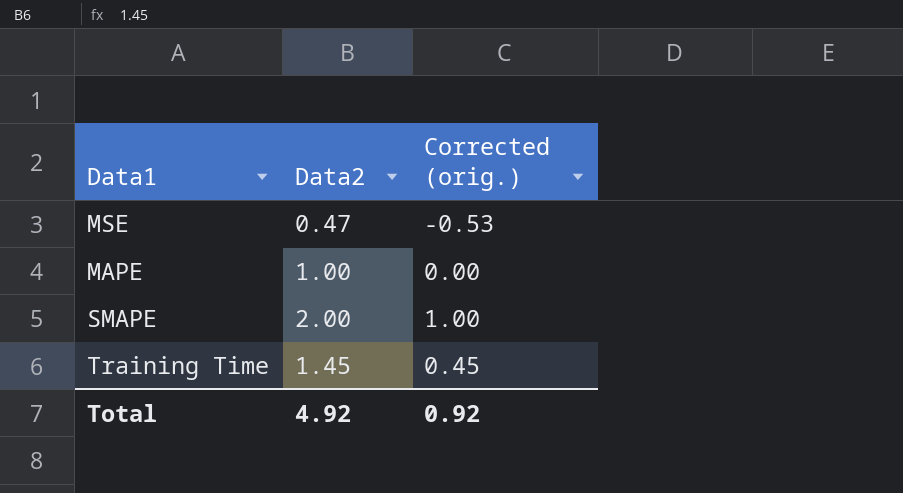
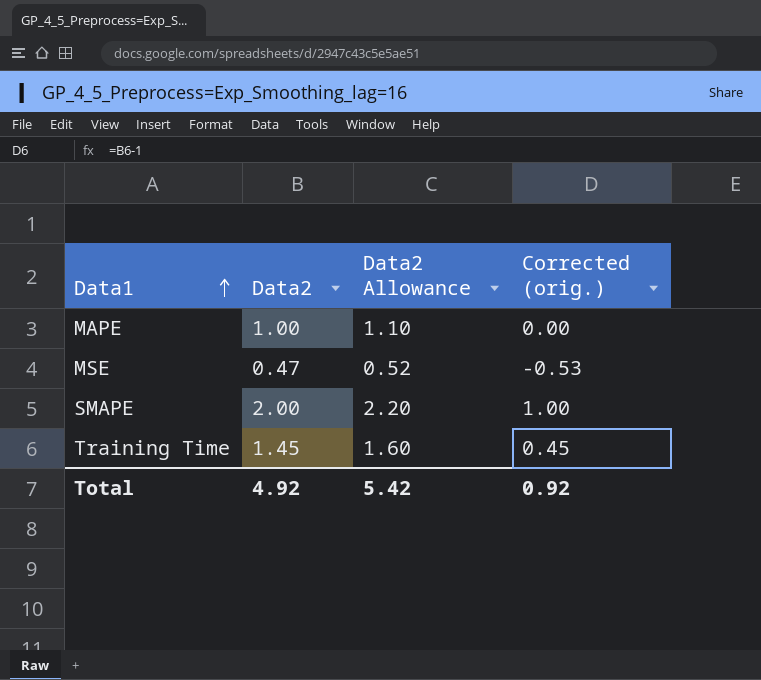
row order: none -> Data1 ascending
column Data2 Allowance | formula: none -> [Data2] * 1.1

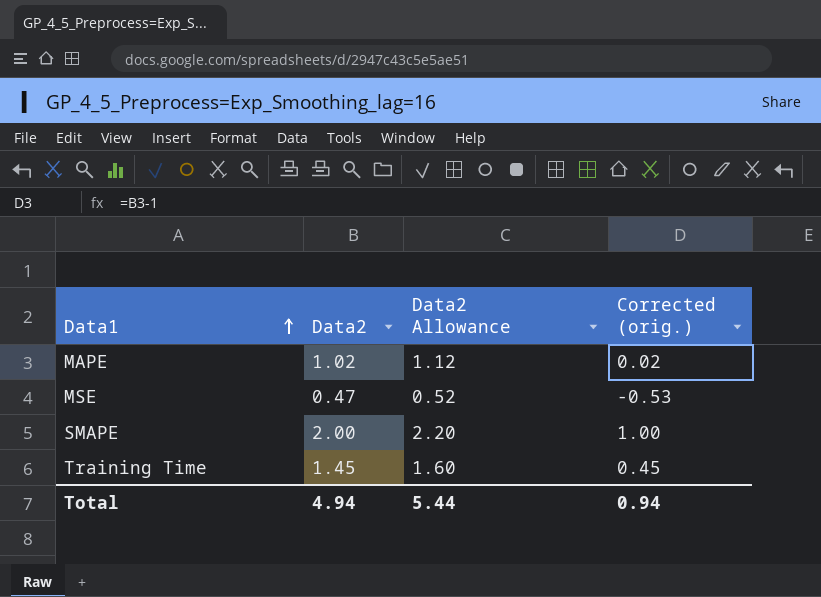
MAPE | Data2: 1.00 -> 1.02
MAPE | Data2 Allowance: 1.10 -> 1.12
MAPE | Corrected (orig.): 0.00 -> 0.02
Total | Data2: 4.92 -> 4.94
Total | Data2 Allowance: 5.42 -> 5.44
Total | Corrected (orig.): 0.92 -> 0.94

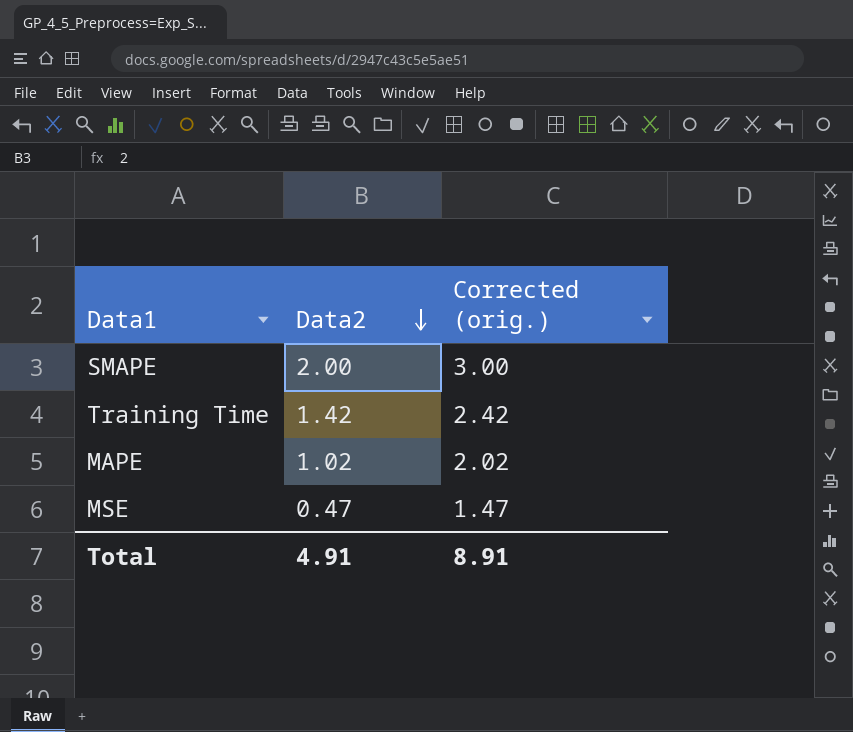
row order: Data1 ascending -> Data2 descending
column Data2 Allowance | formula: [Data2] * 1.1 -> none
column Corrected (orig.) | formula: [Data2] - 1 -> [Data2] + 1
Training Time | Data2: 1.45 -> 1.42
Total | Data2: 4.94 -> 4.91
Total | Corrected (orig.): 0.94 -> 8.91

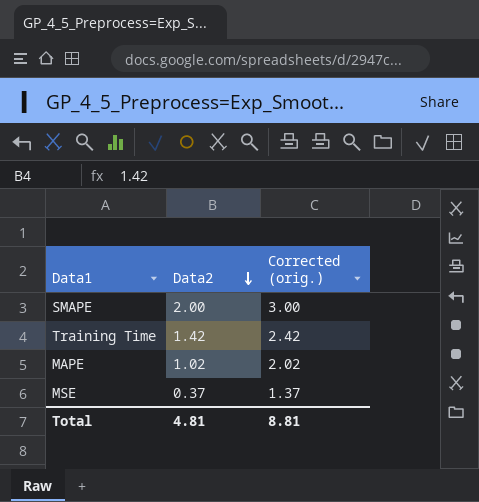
MSE | Data2: 0.47 -> 0.37
MSE | Corrected (orig.): 1.47 -> 1.37
Total | Data2: 4.91 -> 4.81
Total | Corrected (orig.): 8.91 -> 8.81

